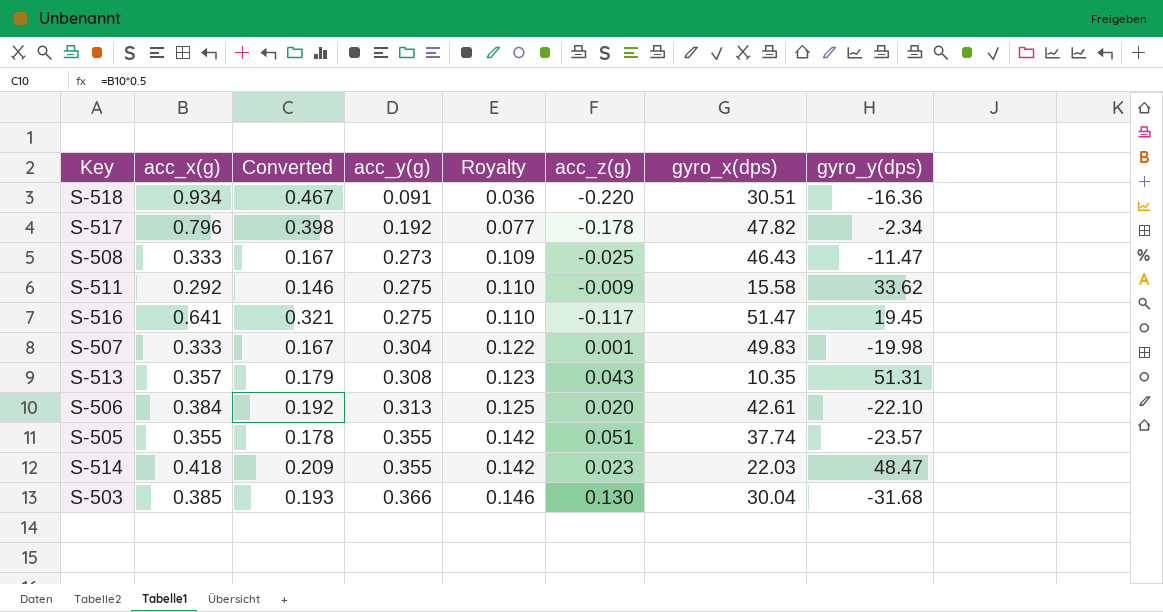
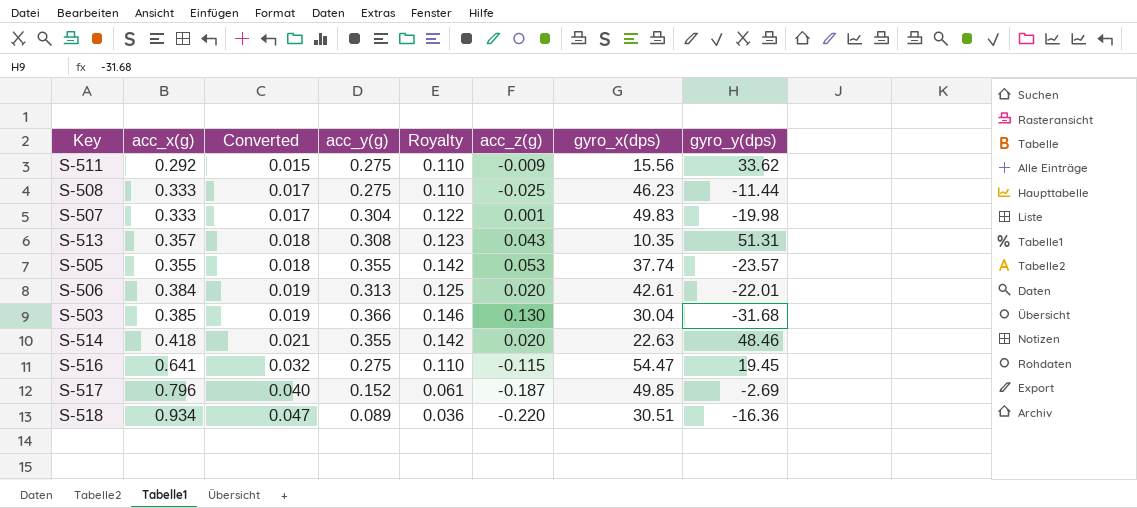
row order: acc_y(g) ascending -> Converted ascending
column Converted | formula: [acc_x(g)] * 0.5 -> [acc_x(g)] * 0.05
S-511 | gyro_x(dps): 15.58 -> 15.56
S-508 | acc_y(g): 0.273 -> 0.275
S-508 | Royalty: 0.109 -> 0.110
S-508 | gyro_x(dps): 46.43 -> 46.23
S-508 | gyro_y(dps): -11.47 -> -11.44
S-505 | acc_z(g): 0.051 -> 0.053
S-506 | gyro_y(dps): -22.10 -> -22.01
S-514 | acc_z(g): 0.023 -> 0.020
S-514 | gyro_x(dps): 22.03 -> 22.63
S-514 | gyro_y(dps): 48.47 -> 48.46
S-516 | acc_z(g): -0.117 -> -0.115
S-516 | gyro_x(dps): 51.47 -> 54.47
S-517 | acc_y(g): 0.192 -> 0.152
S-517 | Royalty: 0.077 -> 0.061
S-517 | acc_z(g): -0.178 -> -0.187
S-517 | gyro_x(dps): 47.82 -> 49.85
S-517 | gyro_y(dps): -2.34 -> -2.69
S-518 | acc_y(g): 0.091 -> 0.089

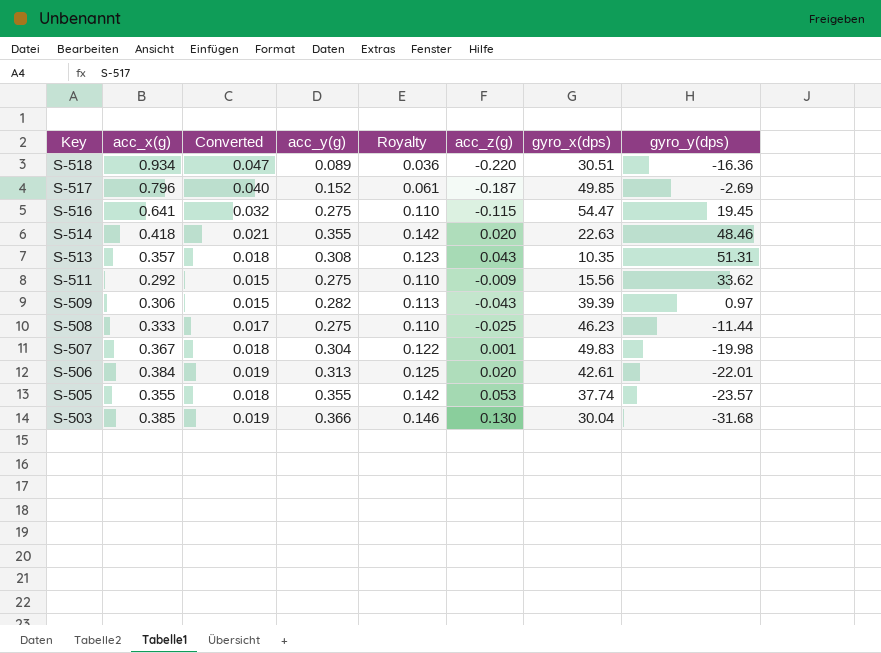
row order: Converted ascending -> Key descending
row S-509: none -> 0.306 | 0.015 | 0.282 | 0.113 | -0.043 | 39.39 | 0.97
S-507 | acc_x(g): 0.333 -> 0.367
S-507 | Converted: 0.017 -> 0.018

